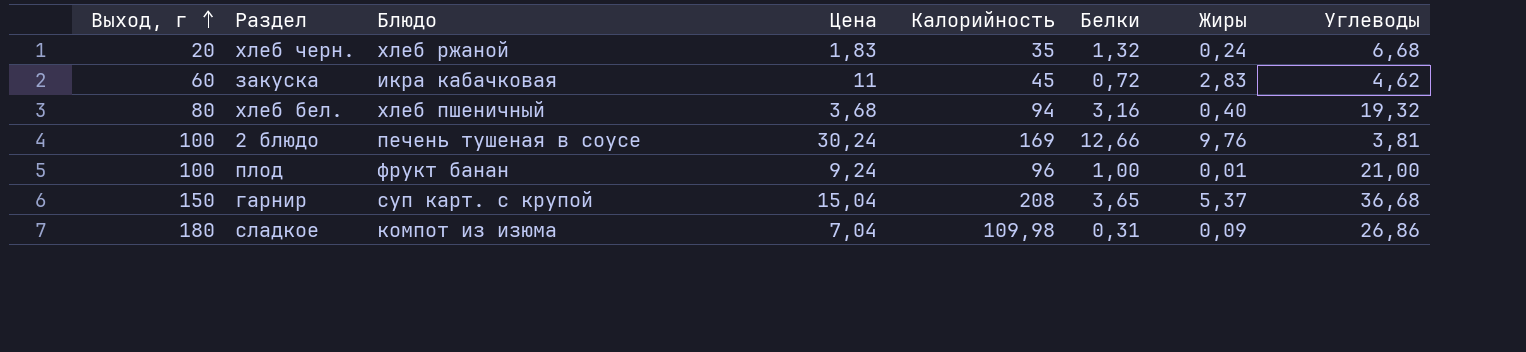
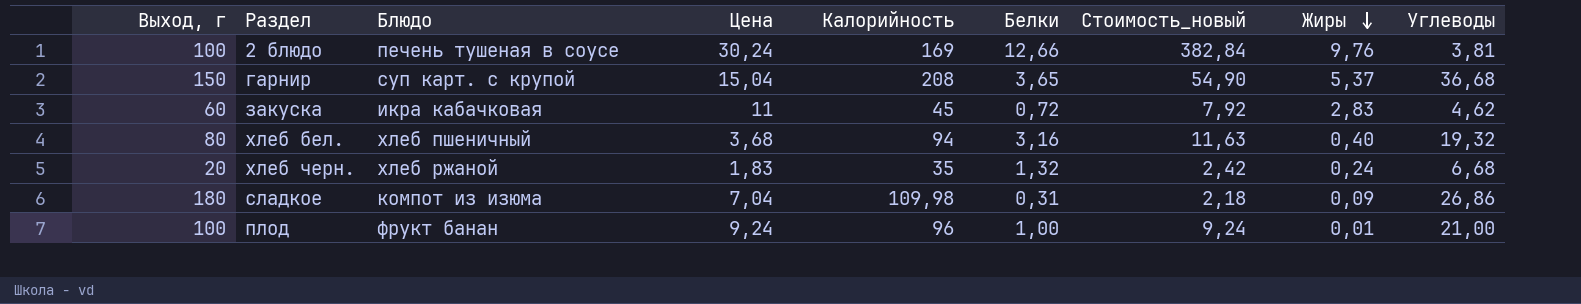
row order: Выход, г ascending -> Жиры descending
column Стоимость_новый | formula: none -> [Цена] * [Белки]

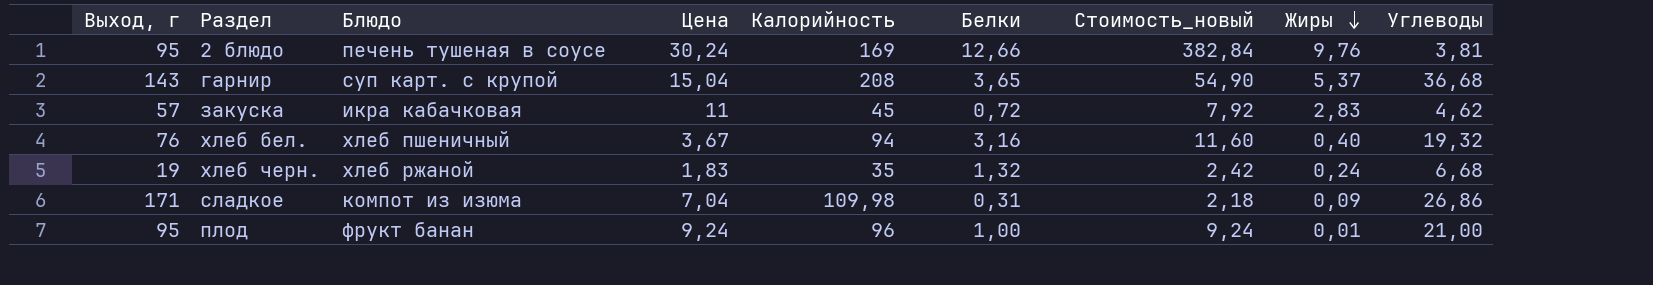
2 блюдо | Выход, г: 100 -> 95
гарнир | Выход, г: 150 -> 143
закуска | Выход, г: 60 -> 57
хлеб бел. | Выход, г: 80 -> 76
хлеб бел. | Цена: 3,68 -> 3,67
хлеб бел. | Стоимость_новый: 11,63 -> 11,60
хлеб черн. | Выход, г: 20 -> 19
сладкое | Выход, г: 180 -> 171
плод | Выход, г: 100 -> 95

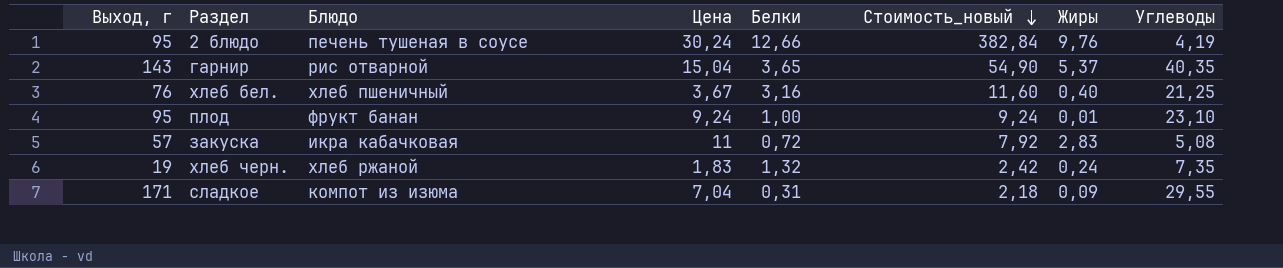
row order: Жиры descending -> Стоимость_новый descending
column Калорийность | position: 5 -> none
2 блюдо | Углеводы: 3,81 -> 4,19
гарнир | Блюдо: суп карт. с крупой -> рис отварной
гарнир | Углеводы: 36,68 -> 40,35
хлеб бел. | Углеводы: 19,32 -> 21,25
плод | Углеводы: 21,00 -> 23,10
закуска | Углеводы: 4,62 -> 5,08
хлеб черн. | Углеводы: 6,68 -> 7,35
сладкое | Углеводы: 26,86 -> 29,55

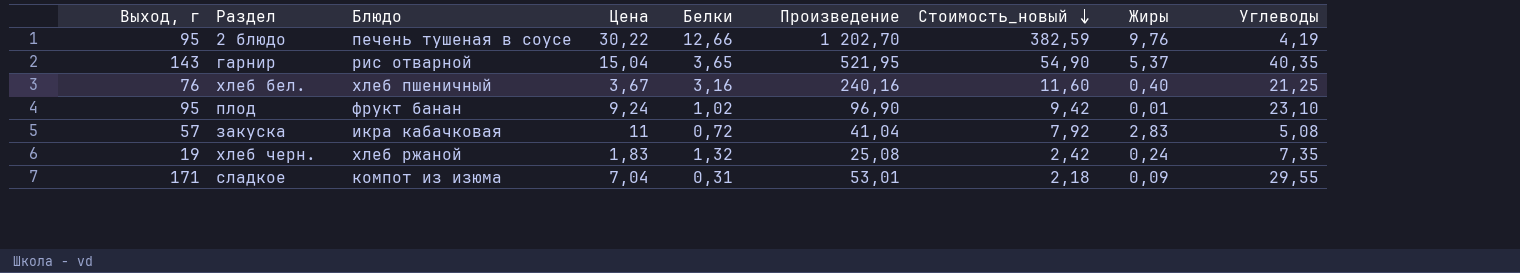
column Произведение | formula: none -> [Выход, г] * [Белки]
2 блюдо | Цена: 30,24 -> 30,22
2 блюдо | Стоимость_новый: 382,84 -> 382,59
плод | Белки: 1,00 -> 1,02
плод | Стоимость_новый: 9,24 -> 9,42

